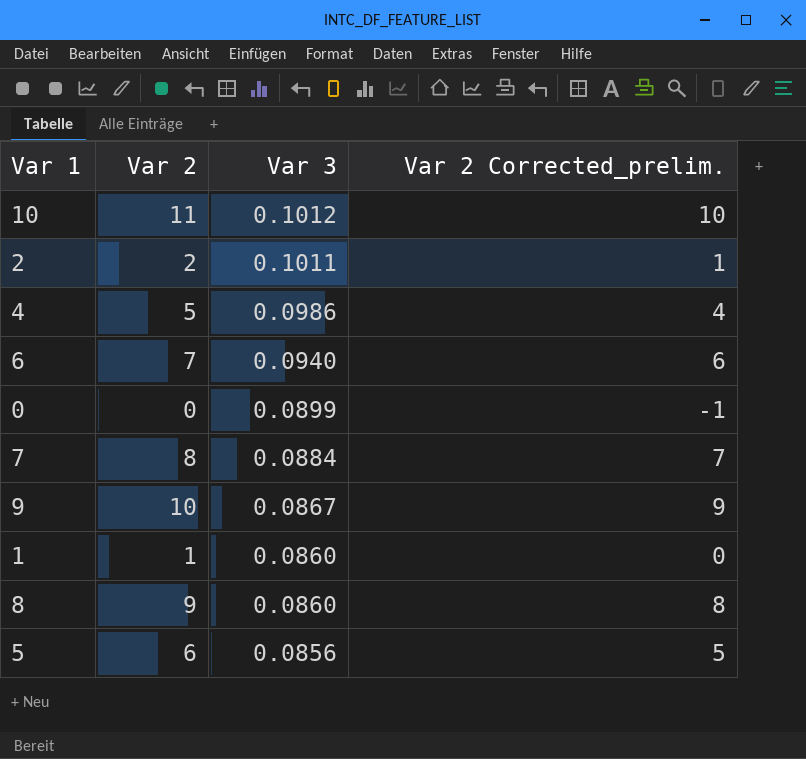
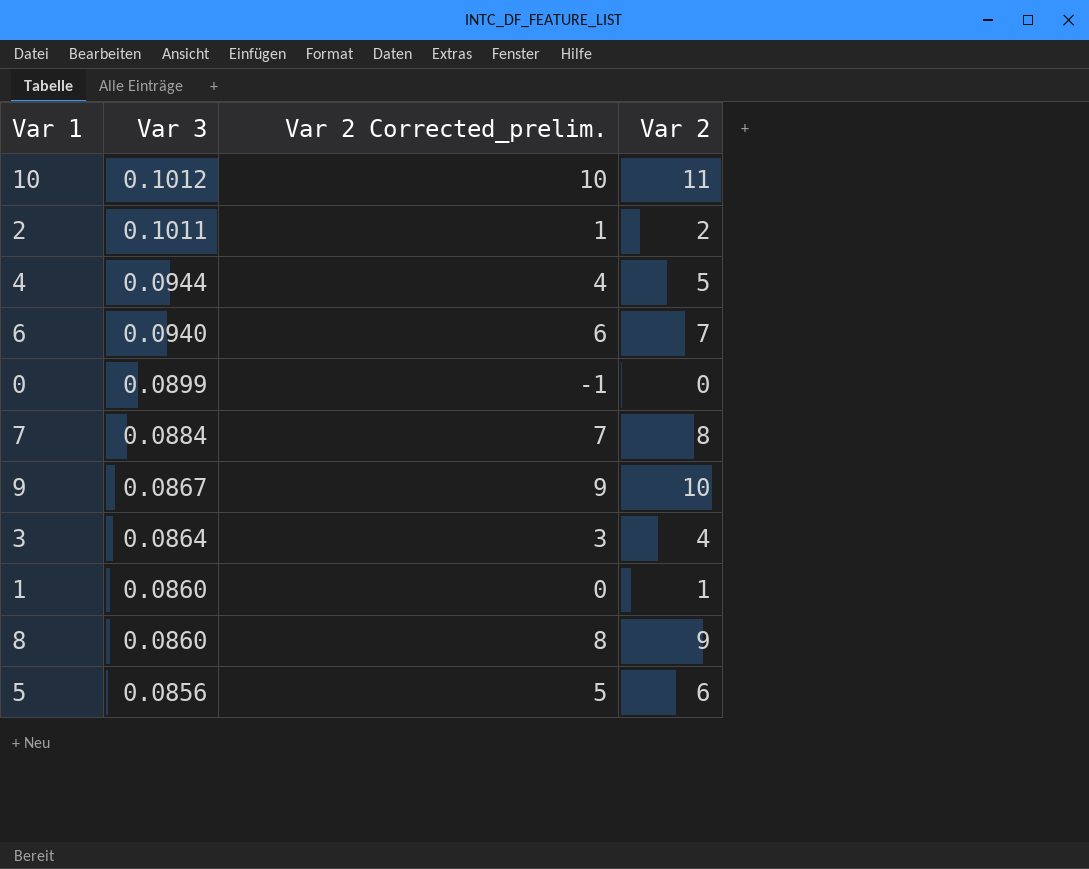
column Var 2 | position: 2 -> 4
4 | Var 3: 0.0986 -> 0.0944
row 3: none -> 0.0864 | 3 | 4

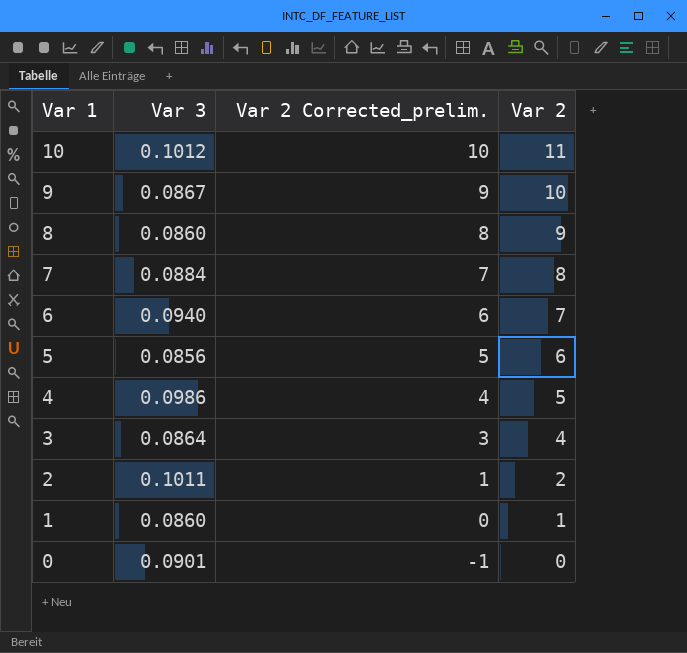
row order: Var 3 descending -> Var 1 descending
4 | Var 3: 0.0944 -> 0.0986
0 | Var 3: 0.0899 -> 0.0901

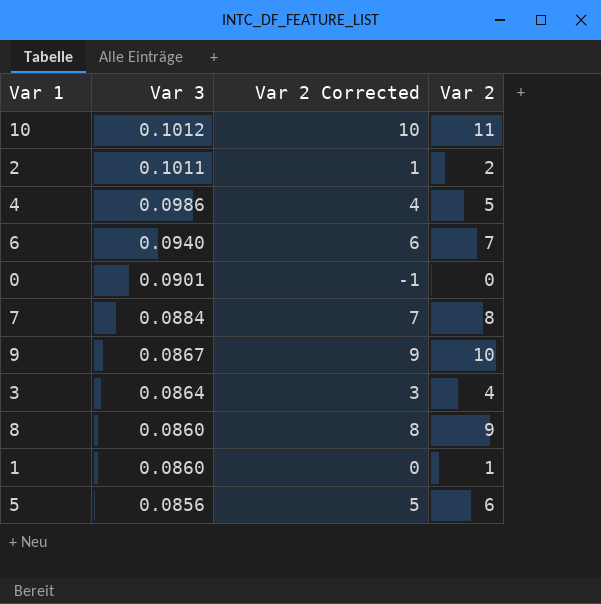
row order: Var 1 descending -> Var 3 descending
column name: Var 2 Corrected_prelim. -> Var 2 Corrected

